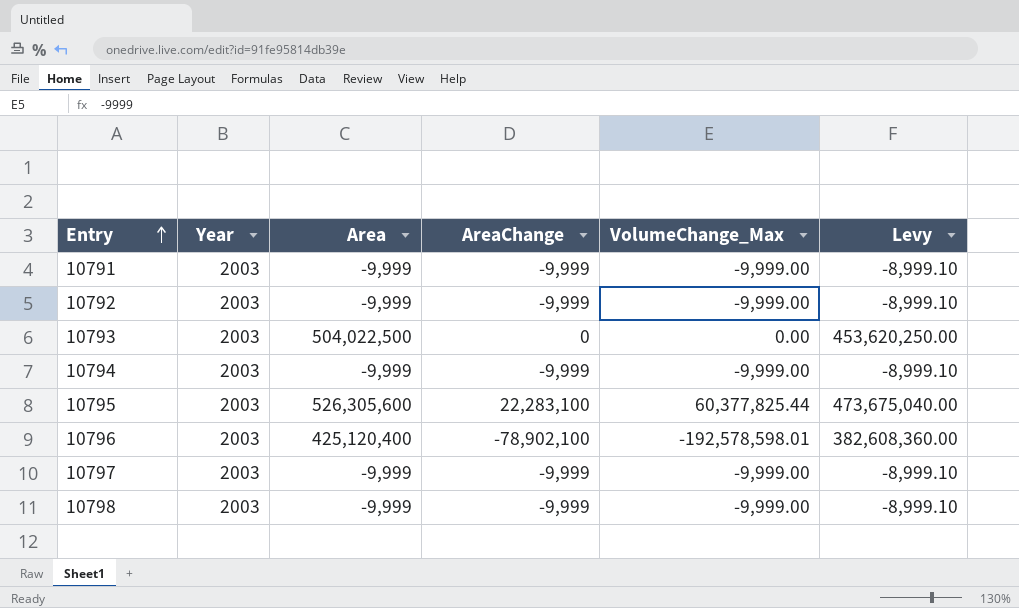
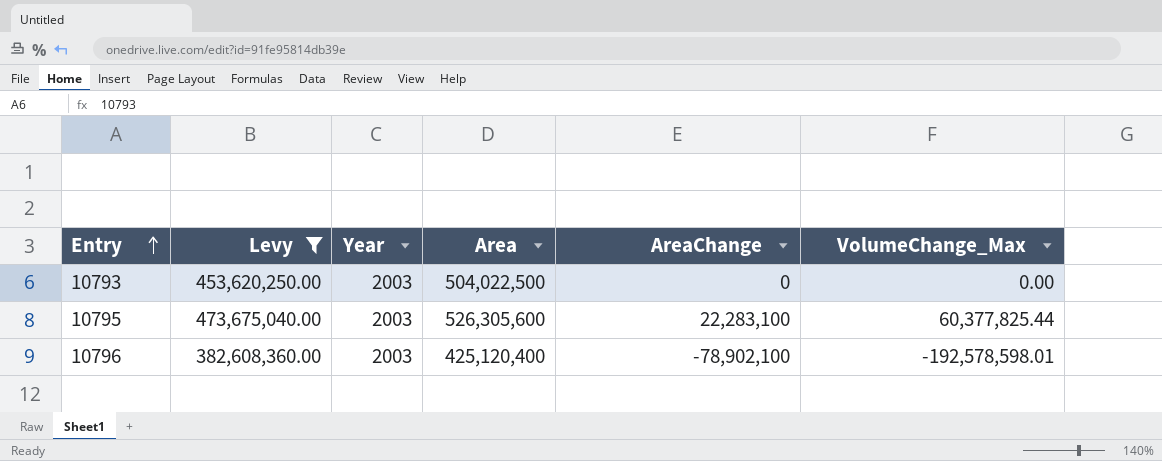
filter: none -> Levy != -8,999.10
column Levy | position: 6 -> 2

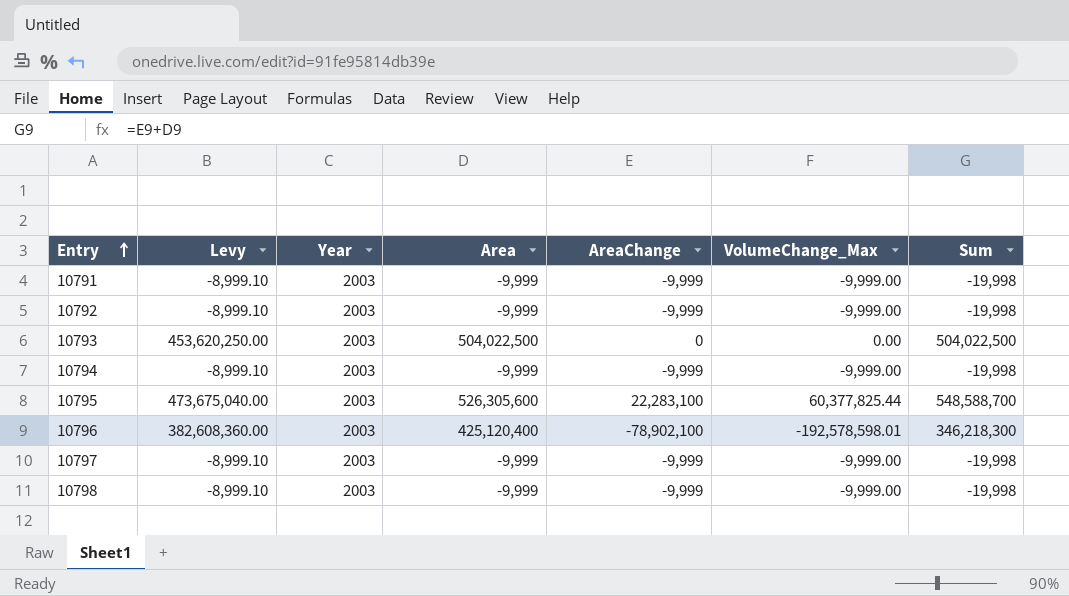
filter: Levy != -8,999.10 -> none
column Sum | formula: none -> [Area] + [AreaChange]

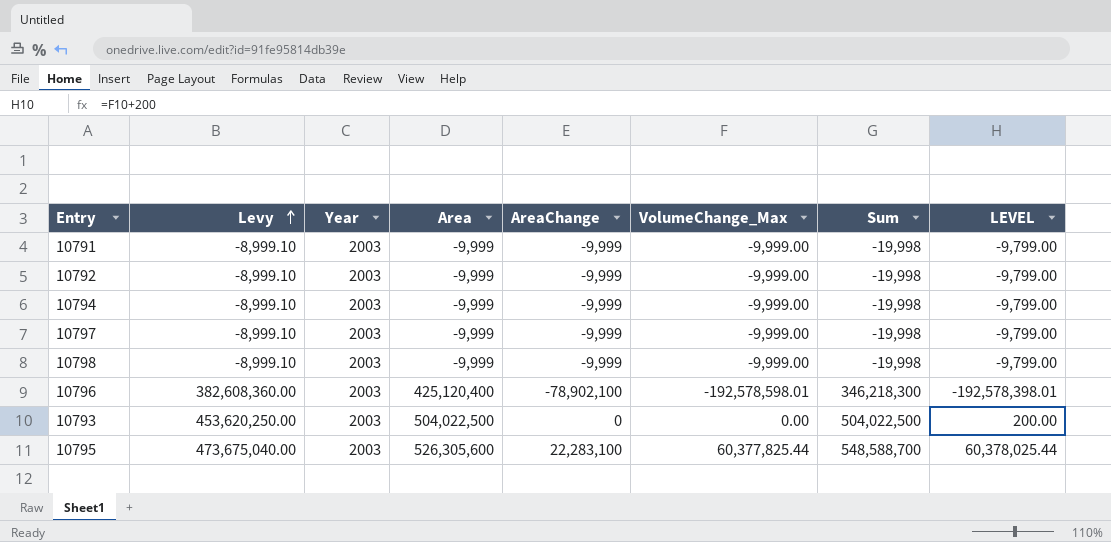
row order: Entry ascending -> Levy ascending
column LEVEL | formula: none -> [VolumeChange_Max] + 200

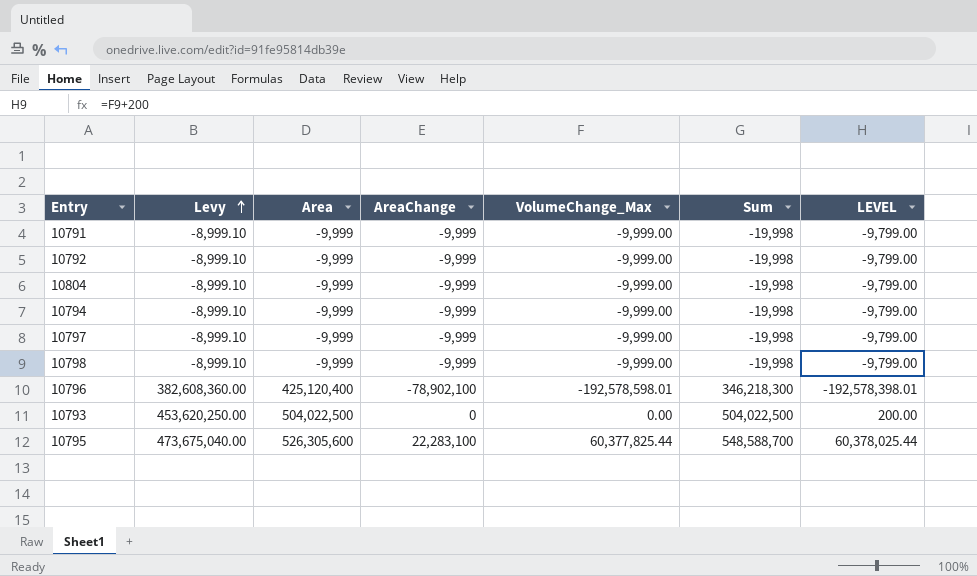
column Year | position: 3 -> none
row 10804: none -> -8,999.10 | -9,999 | -9,999 | -9,999.00 | -19,998 | -9,799.00

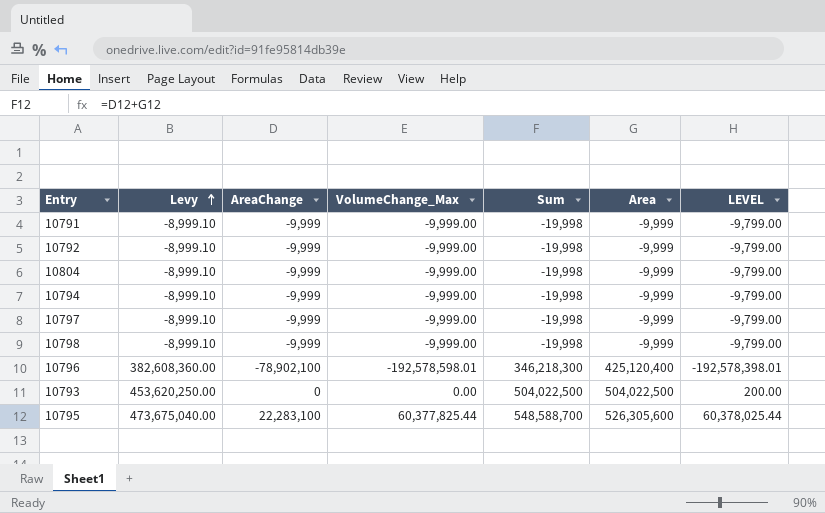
column Area | position: 3 -> 6

